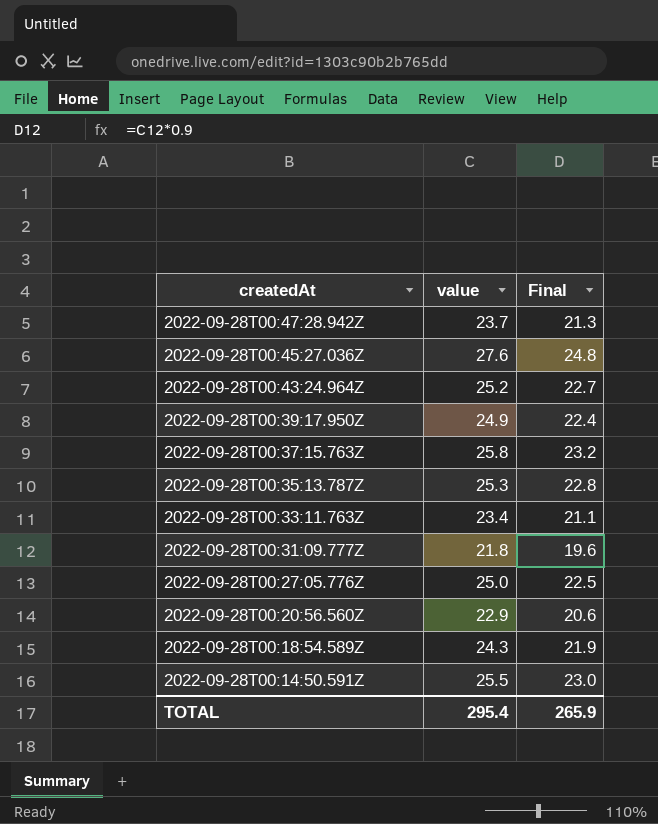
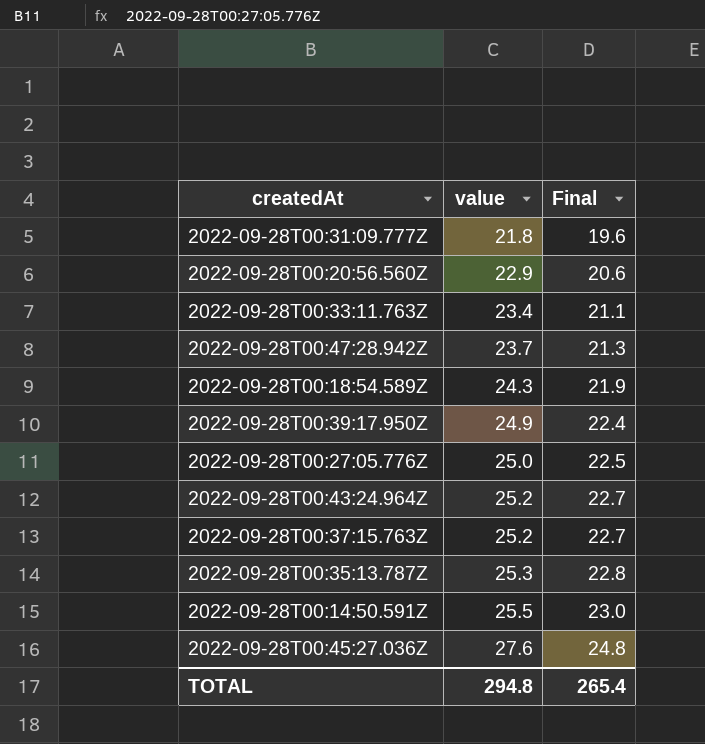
row order: createdAt descending -> value ascending
2022-09-28T00:37:15.763Z | value: 25.8 -> 25.2
2022-09-28T00:37:15.763Z | Final: 23.2 -> 22.7
TOTAL | value: 295.4 -> 294.8
TOTAL | Final: 265.9 -> 265.4

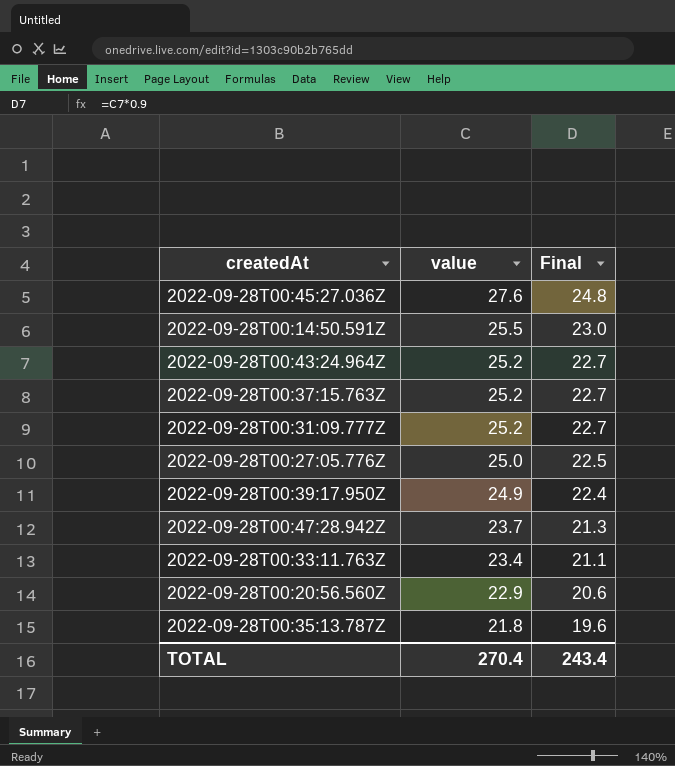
row order: value ascending -> value descending
row 2022-09-28T00:18:54.589Z: 24.3 | 21.9 -> none
2022-09-28T00:31:09.777Z | value: 21.8 -> 25.2
2022-09-28T00:31:09.777Z | Final: 19.6 -> 22.7
2022-09-28T00:35:13.787Z | value: 25.3 -> 21.8
2022-09-28T00:35:13.787Z | Final: 22.8 -> 19.6
TOTAL | value: 294.8 -> 270.4
TOTAL | Final: 265.4 -> 243.4

